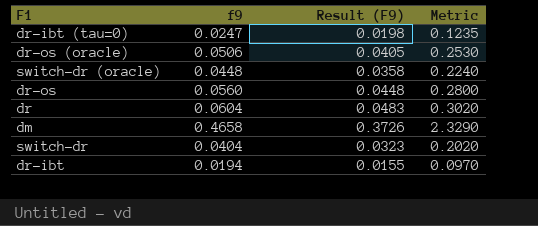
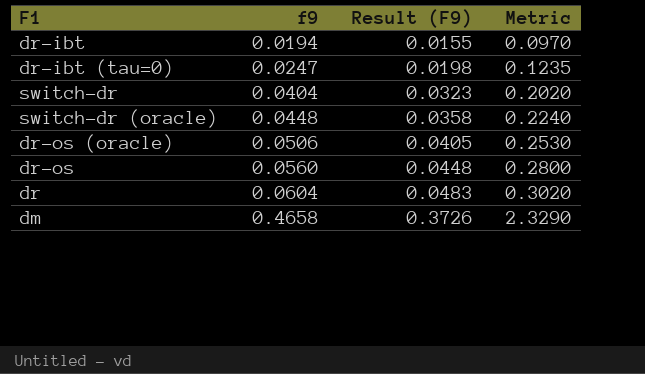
row order: none -> f9 ascending

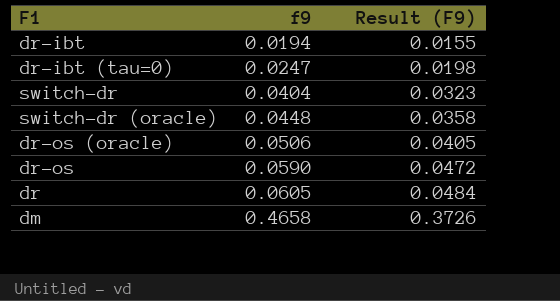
column Metric | formula: [f9] * 5 -> none
dr-os | f9: 0.0560 -> 0.0590
dr-os | Result (F9): 0.0448 -> 0.0472
dr | f9: 0.0604 -> 0.0605
dr | Result (F9): 0.0483 -> 0.0484

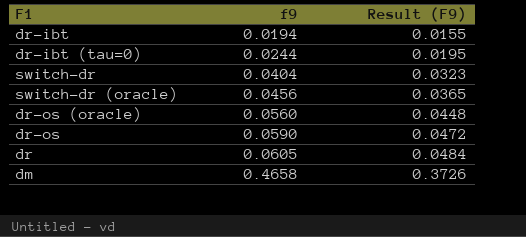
dr-ibt (tau=0) | f9: 0.0247 -> 0.0244
dr-ibt (tau=0) | Result (F9): 0.0198 -> 0.0195
switch-dr (oracle) | f9: 0.0448 -> 0.0456
switch-dr (oracle) | Result (F9): 0.0358 -> 0.0365
dr-os (oracle) | f9: 0.0506 -> 0.0560
dr-os (oracle) | Result (F9): 0.0405 -> 0.0448

